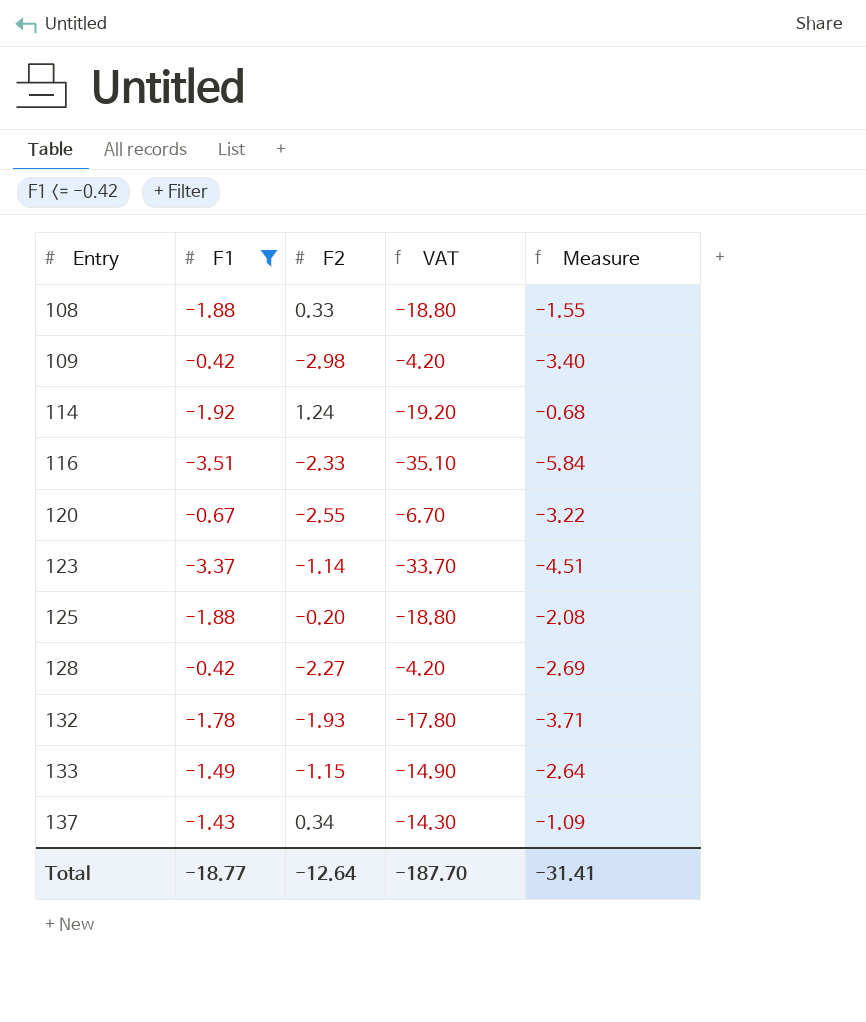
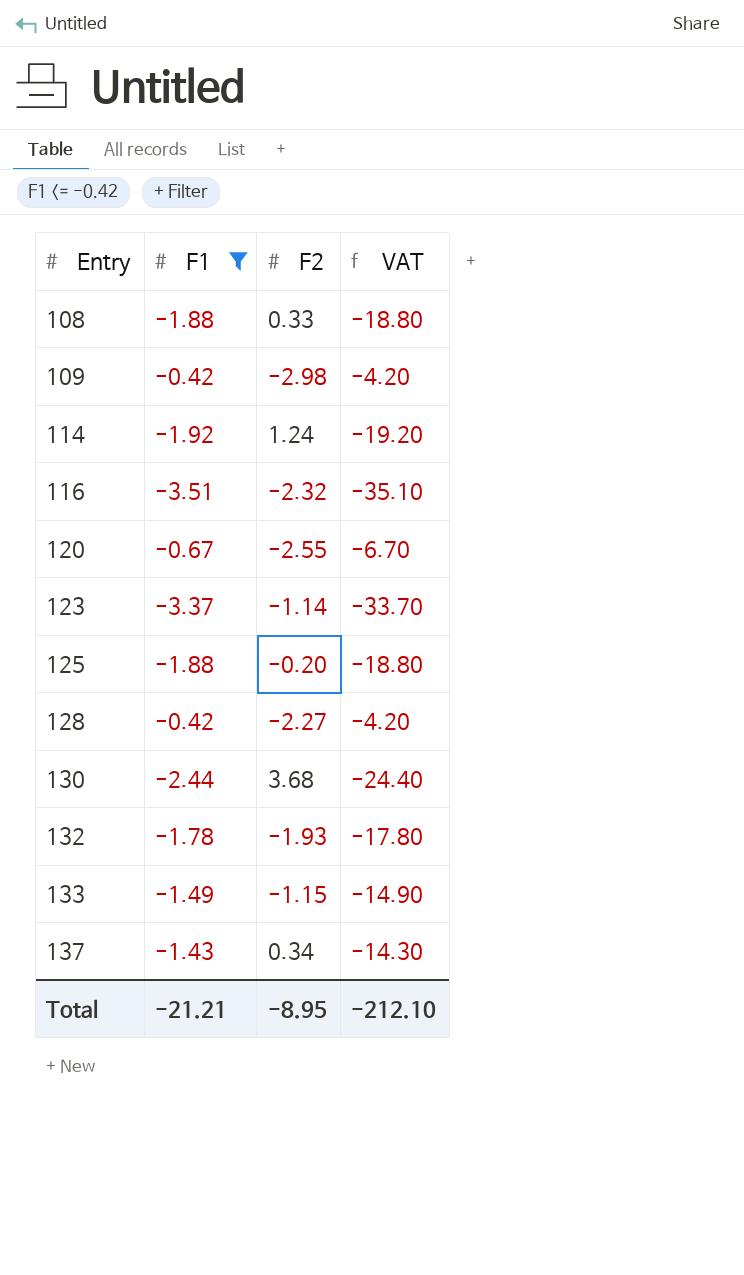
column Measure | formula: [F1] + [F2] -> none
116 | F2: -2.33 -> -2.32
row 130: none -> -2.44 | 3.68 | -24.40
Total | F1: -18.77 -> -21.21
Total | F2: -12.64 -> -8.95
Total | VAT: -187.70 -> -212.10

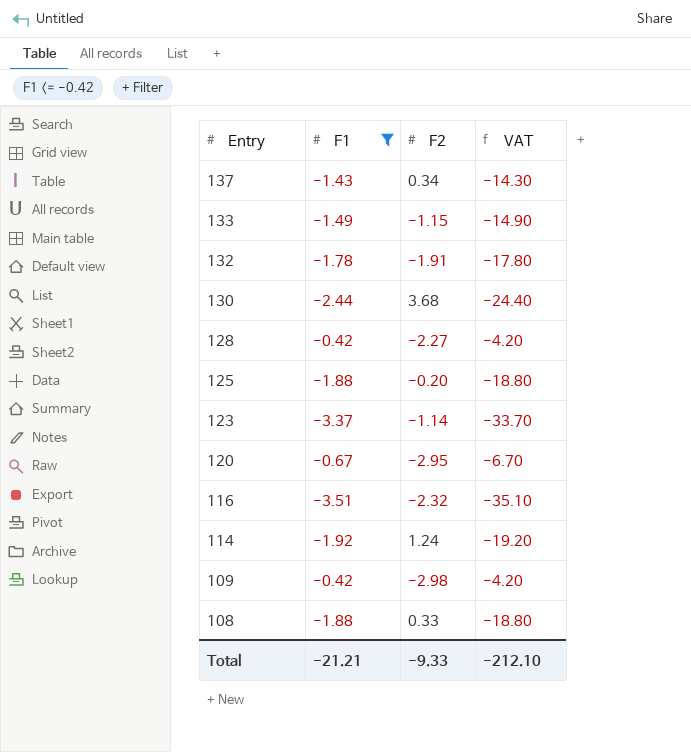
row order: Entry ascending -> Entry descending
132 | F2: -1.93 -> -1.91
120 | F2: -2.55 -> -2.95
Total | F2: -8.95 -> -9.33

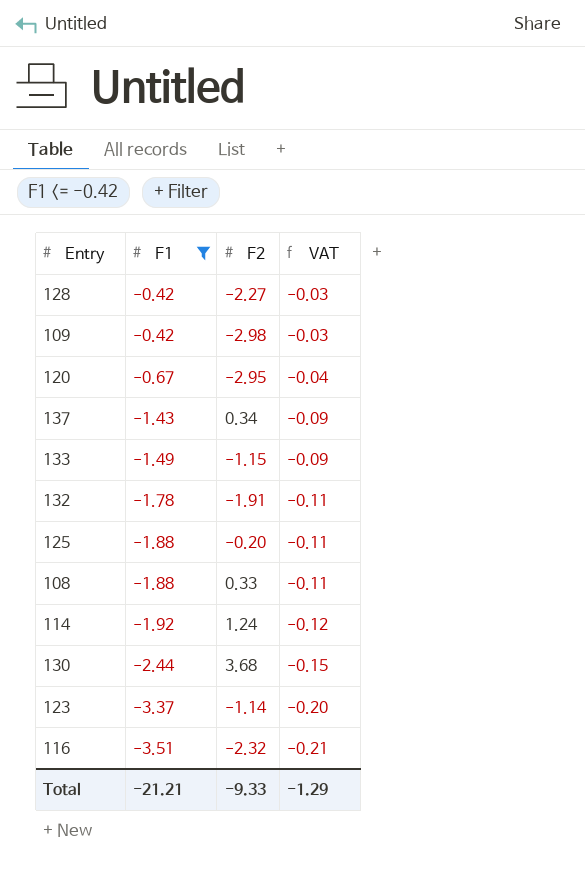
row order: Entry descending -> F1 descending
column VAT | formula: [F1] * 10 -> [F1] * 0.06
Total | VAT: -212.10 -> -1.29

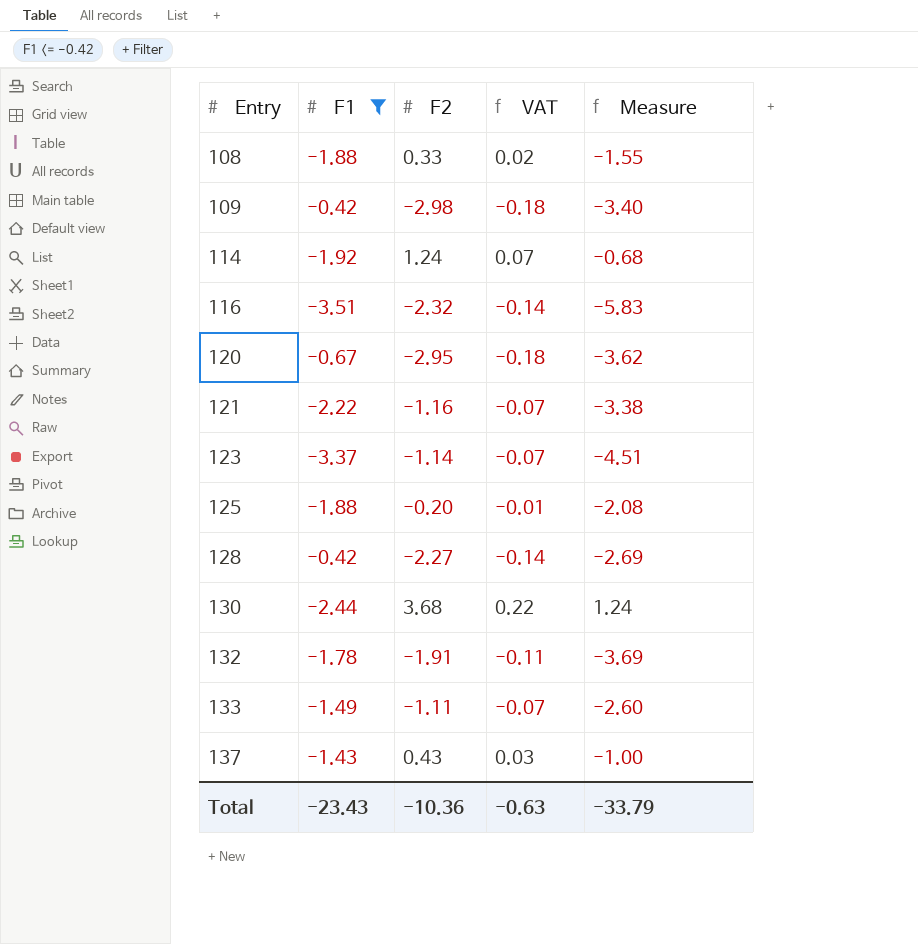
row order: F1 descending -> Entry ascending
column VAT | formula: [F1] * 0.06 -> [F2] * 0.06
column Measure | formula: none -> [F1] + [F2]
row 121: none -> -2.22 | -1.16 | -0.07 | -3.38
133 | F2: -1.15 -> -1.11
137 | F2: 0.34 -> 0.43
Total | F1: -21.21 -> -23.43
Total | F2: -9.33 -> -10.36
Total | VAT: -1.29 -> -0.63

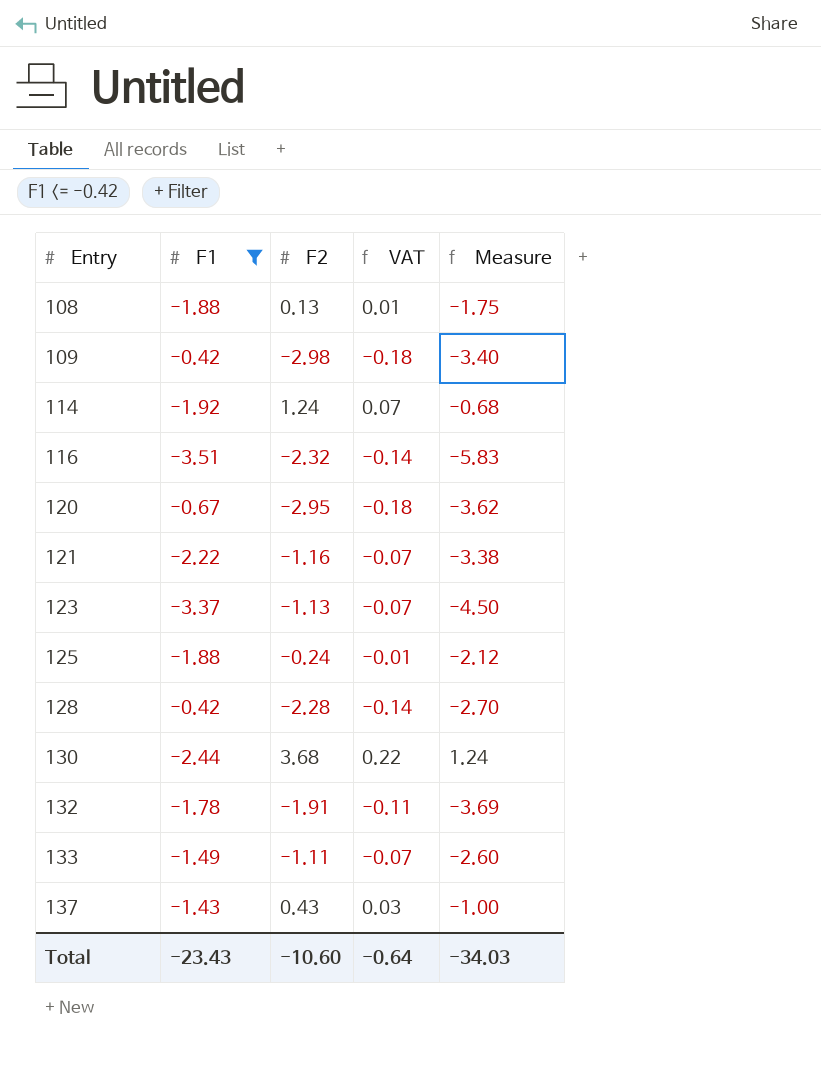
108 | F2: 0.33 -> 0.13
108 | VAT: 0.02 -> 0.01
108 | Measure: -1.55 -> -1.75
123 | F2: -1.14 -> -1.13
123 | Measure: -4.51 -> -4.50
125 | F2: -0.20 -> -0.24
125 | Measure: -2.08 -> -2.12
128 | F2: -2.27 -> -2.28
128 | Measure: -2.69 -> -2.70
Total | F2: -10.36 -> -10.60
Total | VAT: -0.63 -> -0.64
Total | Measure: -33.79 -> -34.03

